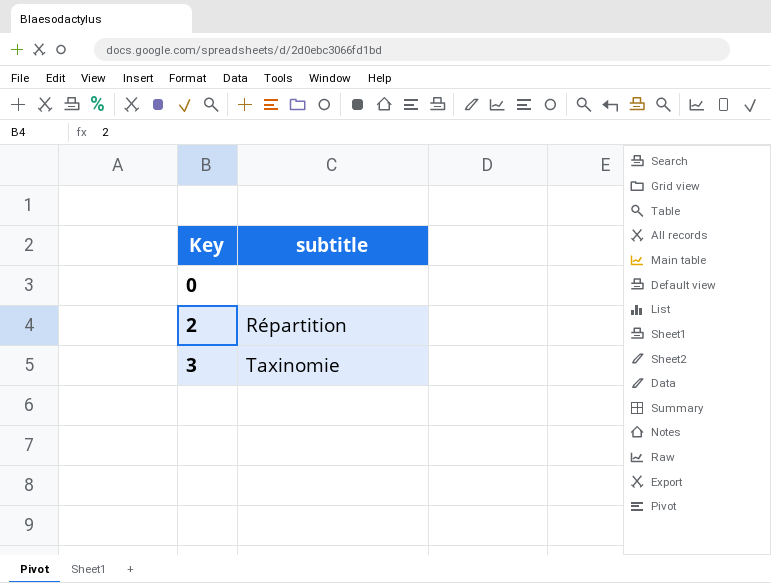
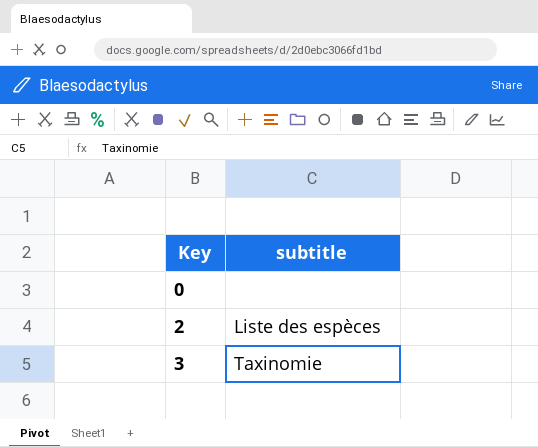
2 | subtitle: Répartition -> Liste des espèces

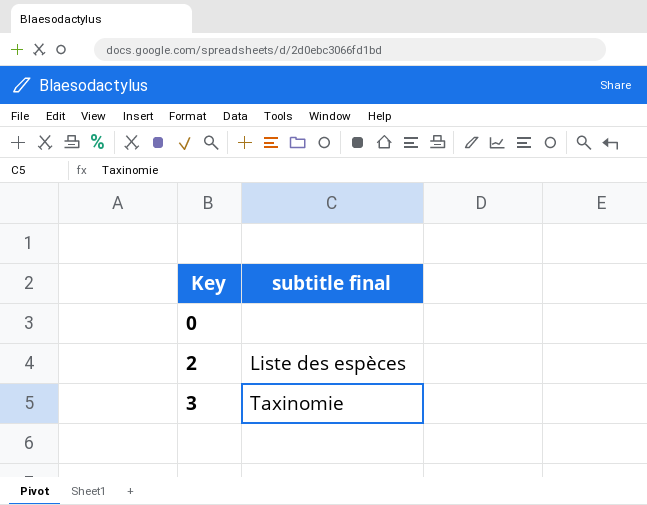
column name: subtitle -> subtitle final

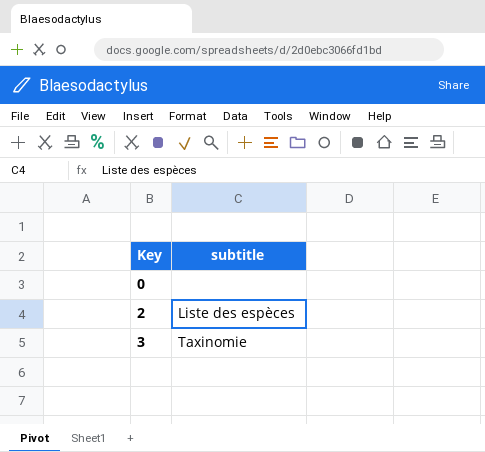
column name: subtitle final -> subtitle

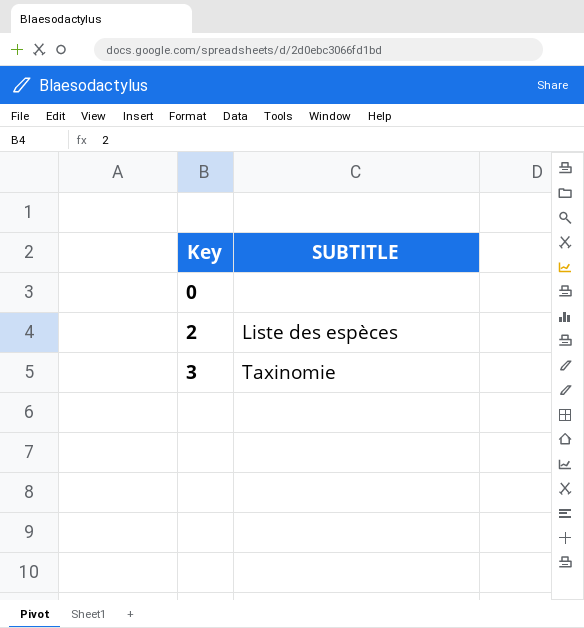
column name: subtitle -> SUBTITLE

